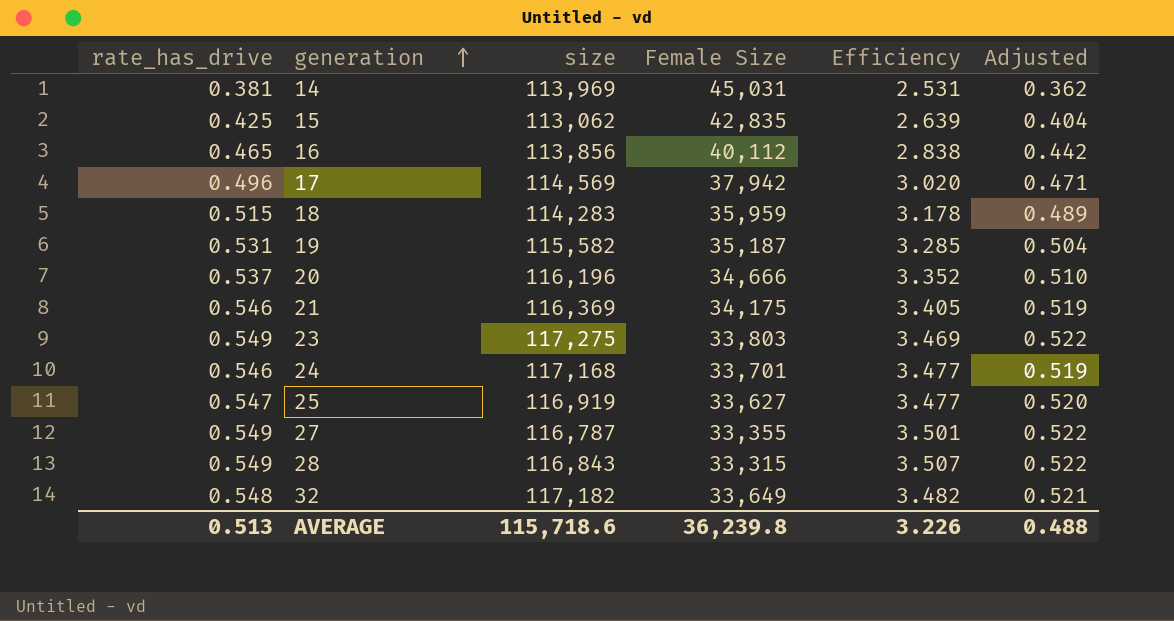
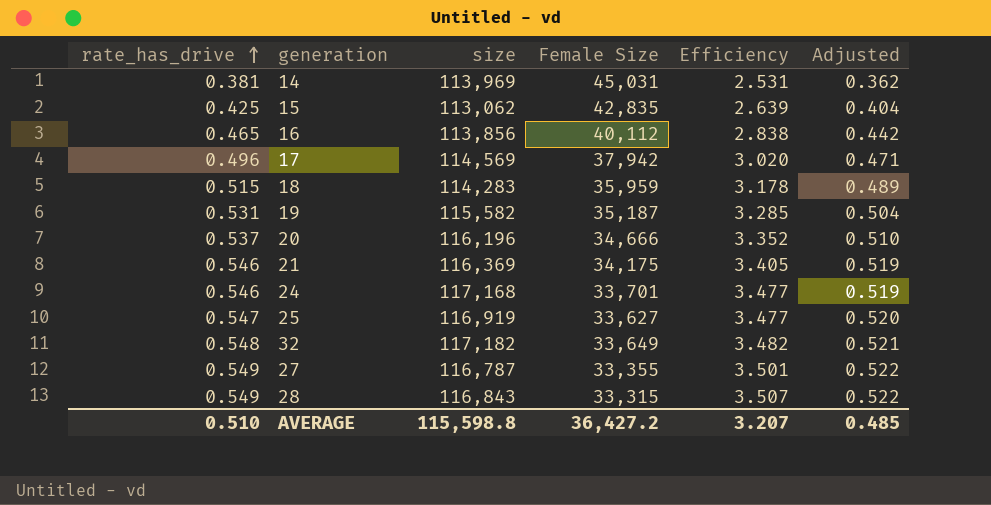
row order: generation ascending -> rate_has_drive ascending
row 23: 0.549 | 117,275 | 33,803 | 3.469 | 0.522 -> none
AVERAGE | rate_has_drive: 0.513 -> 0.510
AVERAGE | size: 115,718.6 -> 115,598.8
AVERAGE | Female Size: 36,239.8 -> 36,427.2
AVERAGE | Efficiency: 3.226 -> 3.207
AVERAGE | Adjusted: 0.488 -> 0.485

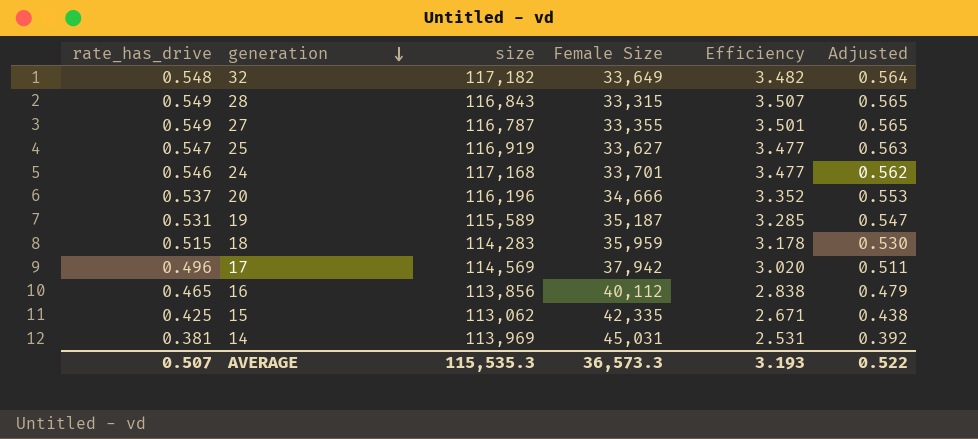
row order: rate_has_drive ascending -> generation descending
column Adjusted | formula: [rate_has_drive] * 0.95 -> [rate_has_drive] * 1.03
row 21: 0.546 | 116,369 | 34,175 | 3.405 | 0.519 -> none
19 | size: 115,582 -> 115,589
15 | Female Size: 42,835 -> 42,335
15 | Efficiency: 2.639 -> 2.671
AVERAGE | rate_has_drive: 0.510 -> 0.507
AVERAGE | size: 115,598.8 -> 115,535.3
AVERAGE | Female Size: 36,427.2 -> 36,573.3
AVERAGE | Efficiency: 3.207 -> 3.193
AVERAGE | Adjusted: 0.485 -> 0.522

